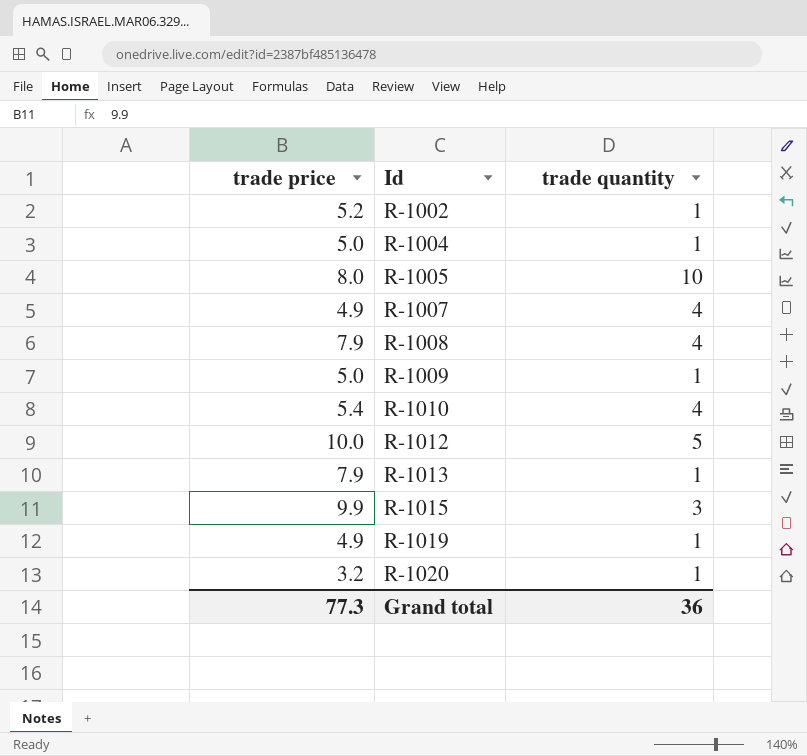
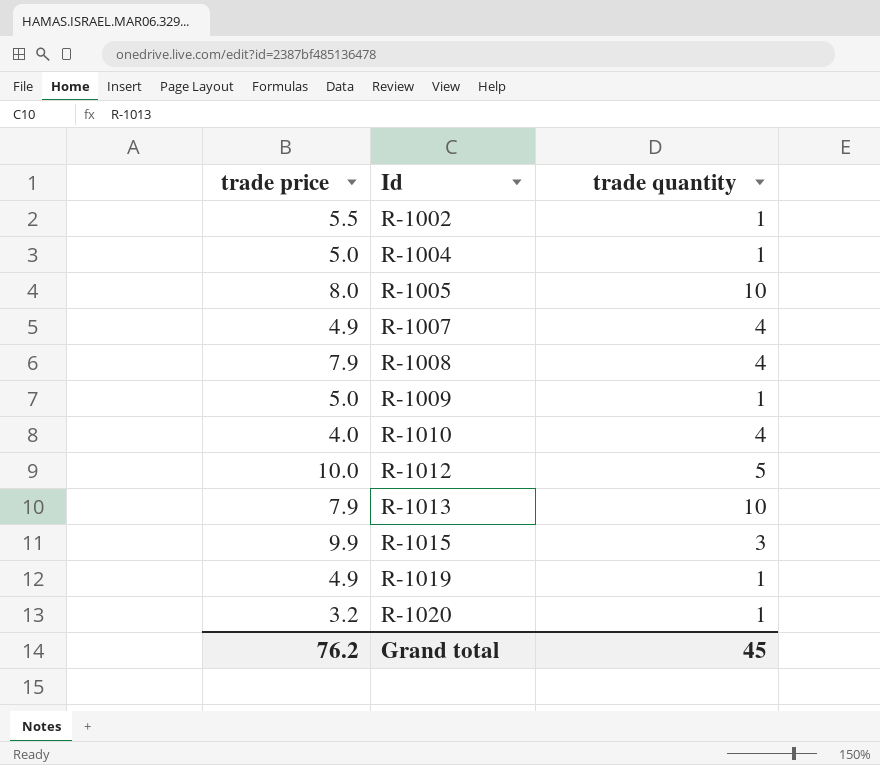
R-1002 | trade price: 5.2 -> 5.5
R-1010 | trade price: 5.4 -> 4.0
R-1013 | trade quantity: 1 -> 10
Grand total | trade price: 77.3 -> 76.2
Grand total | trade quantity: 36 -> 45

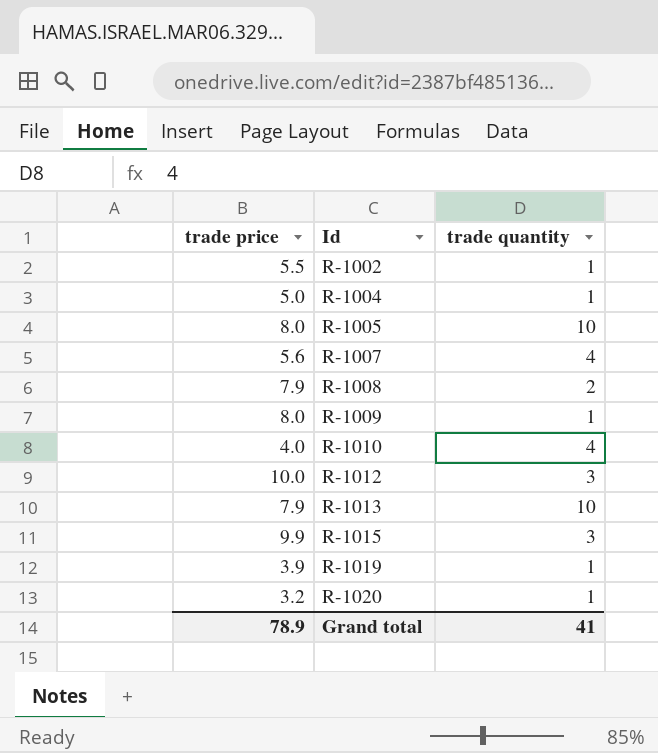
R-1007 | trade price: 4.9 -> 5.6
R-1008 | trade quantity: 4 -> 2
R-1009 | trade price: 5.0 -> 8.0
R-1012 | trade quantity: 5 -> 3
R-1019 | trade price: 4.9 -> 3.9
Grand total | trade price: 76.2 -> 78.9
Grand total | trade quantity: 45 -> 41

